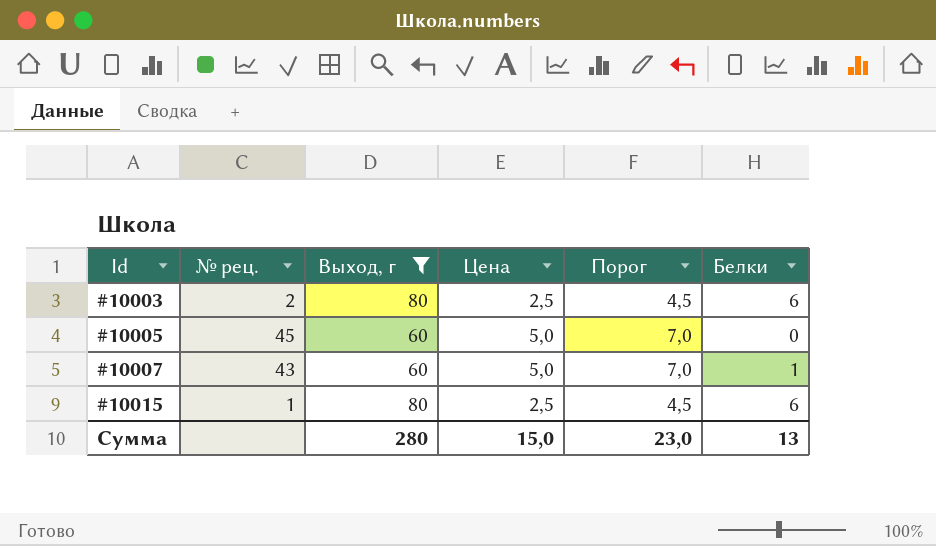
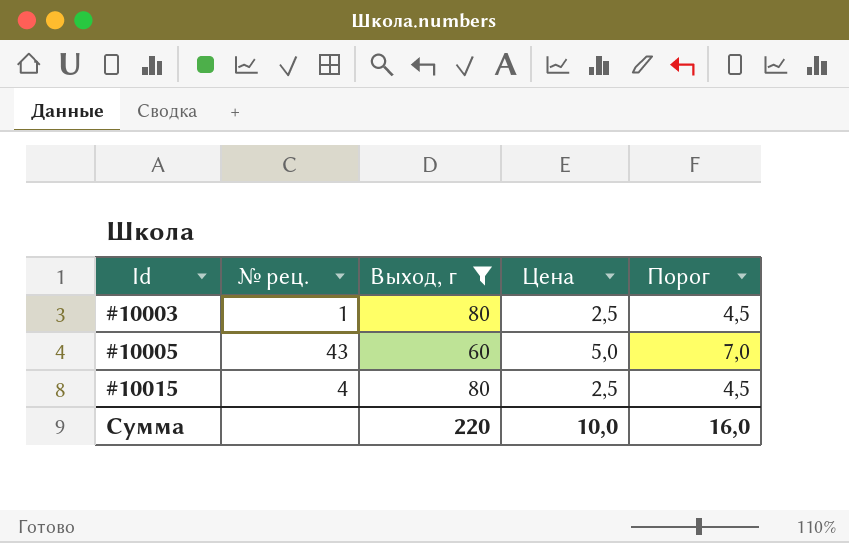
column Белки | position: 6 -> none
row #10007: 43 | 60 | 5,0 | 7,0 | 1 -> none
#10003 | № рец.: 2 -> 1
#10005 | № рец.: 45 -> 43
#10015 | № рец.: 1 -> 4
Сумма | Выход, г: 280 -> 220
Сумма | Цена: 15,0 -> 10,0
Сумма | Порог: 23,0 -> 16,0

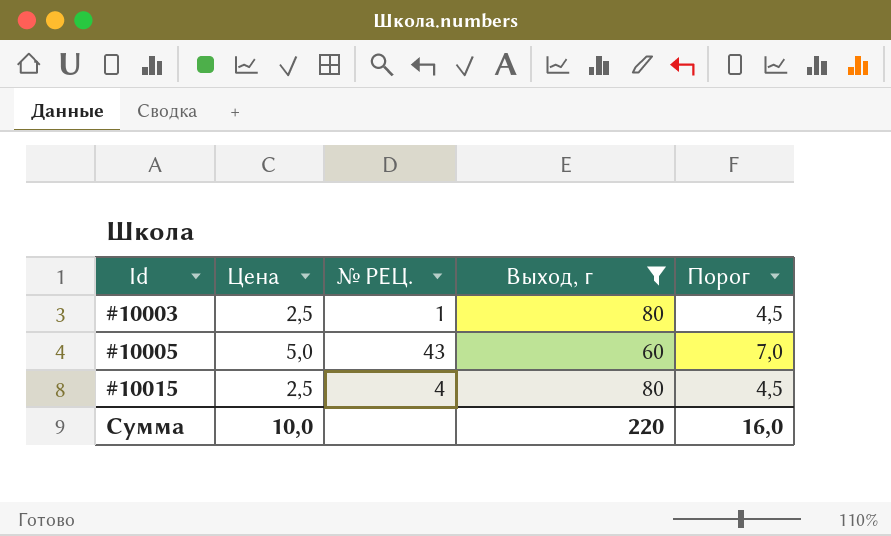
column Цена | position: 4 -> 2
column name: № рец. -> № РЕЦ.

